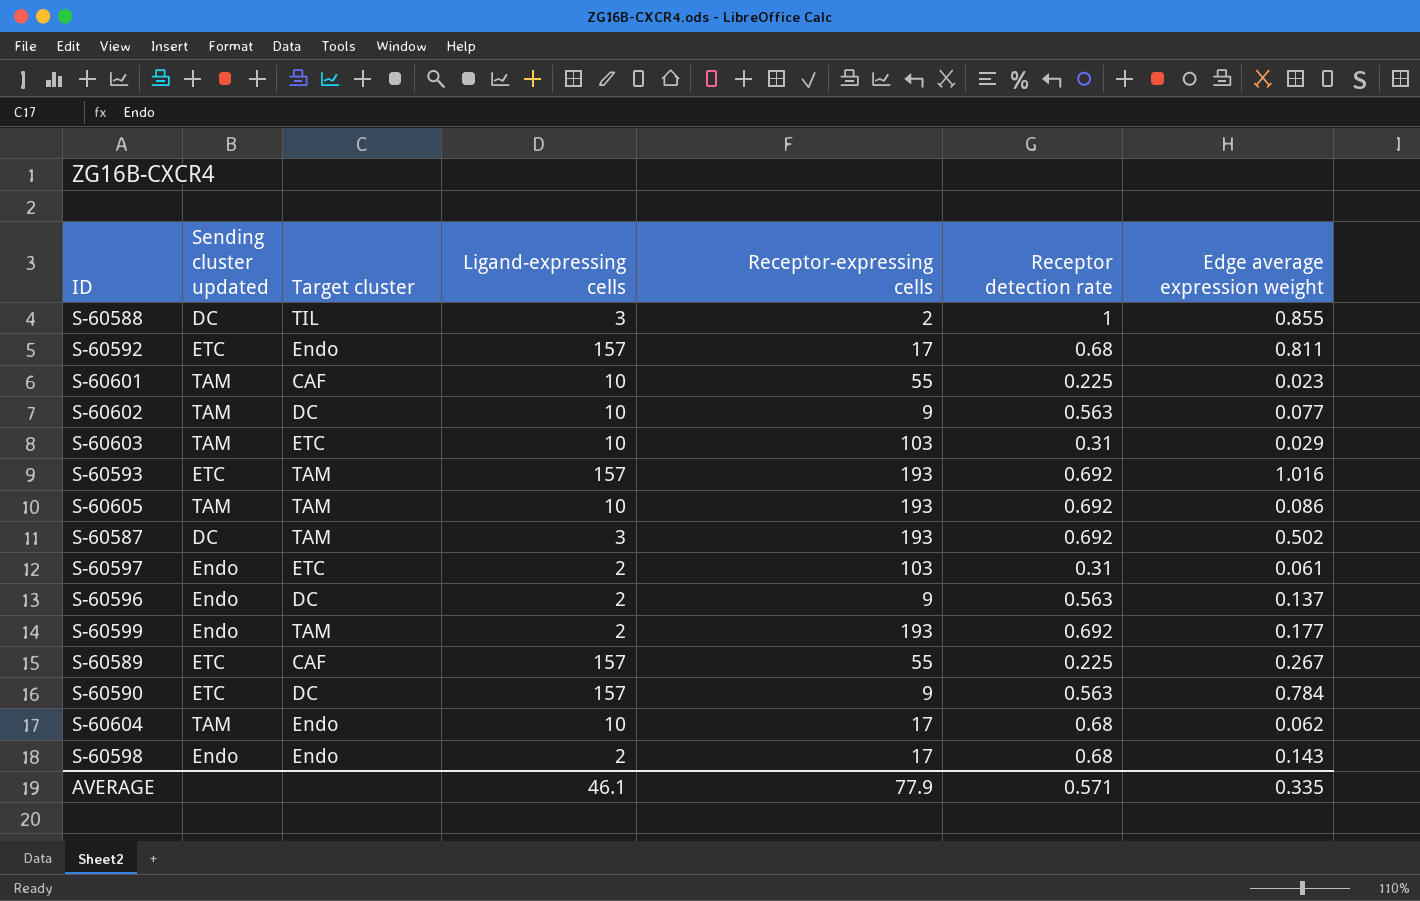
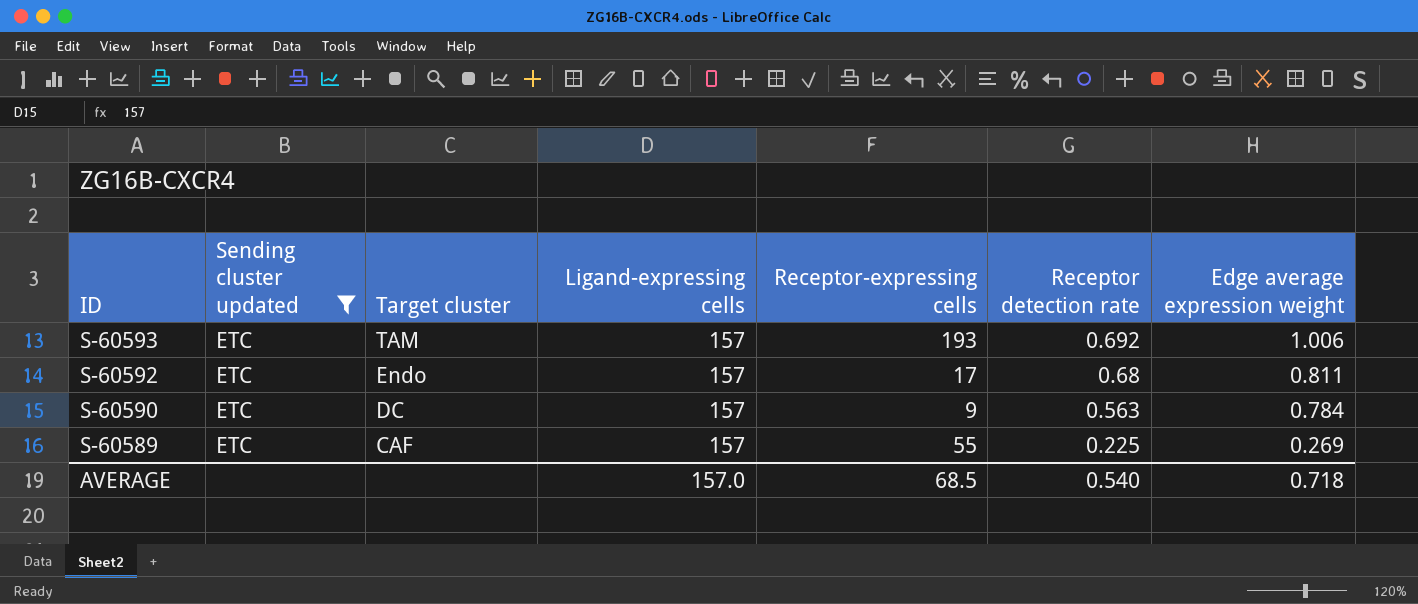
filter: none -> Sending cluster updated = ETC
row order: none -> ID descending
S-60593 | Edge average expression weight: 1.016 -> 1.006
S-60589 | Edge average expression weight: 0.267 -> 0.269
AVERAGE | Ligand-expressing cells: 46.1 -> 157.0
AVERAGE | Receptor-expressing cells: 77.9 -> 68.5
AVERAGE | Receptor detection rate: 0.571 -> 0.540
AVERAGE | Edge average expression weight: 0.335 -> 0.718

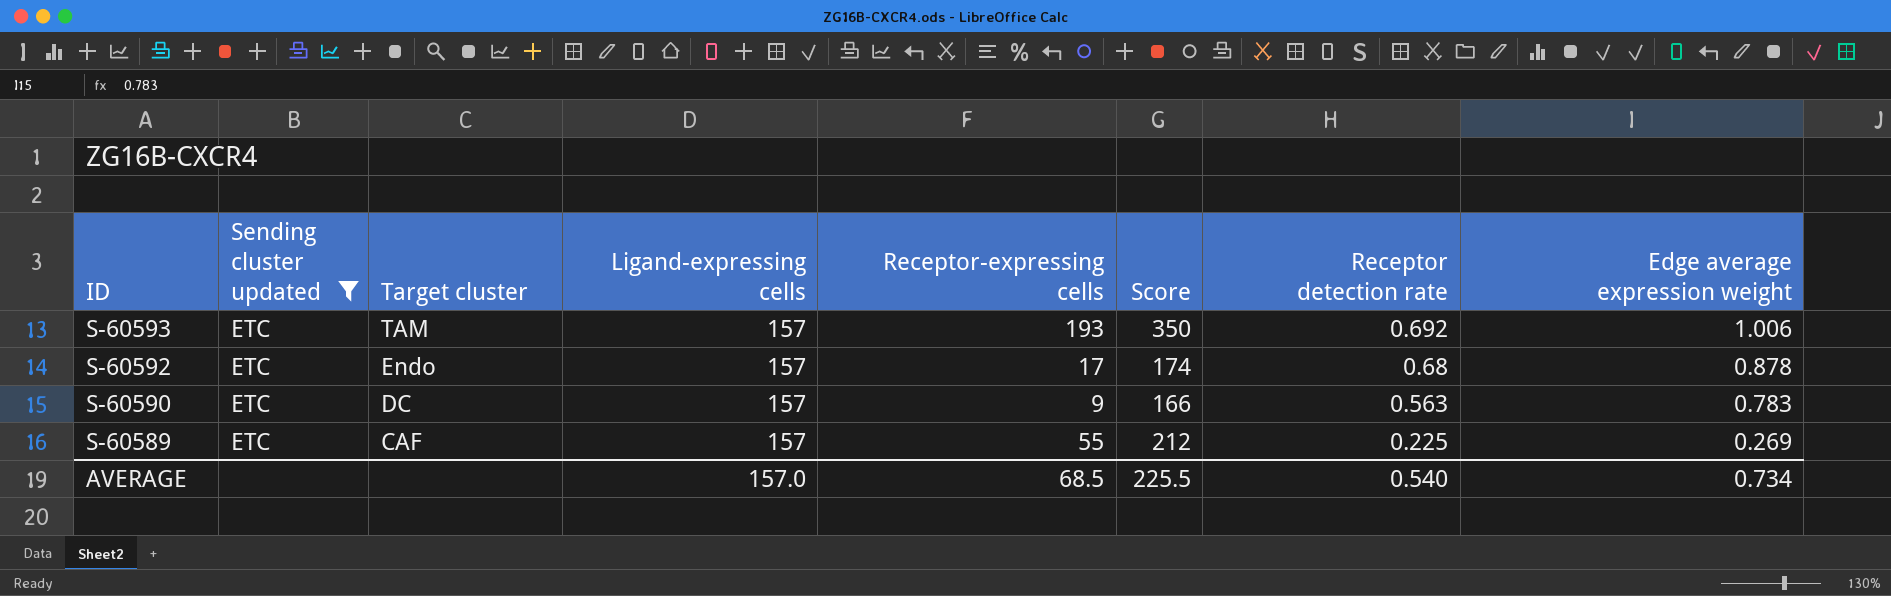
column Score | formula: none -> [Ligand-expressing cells] + [Receptor-expressing cells]
S-60592 | Edge average expression weight: 0.811 -> 0.878
S-60590 | Edge average expression weight: 0.784 -> 0.783
AVERAGE | Edge average expression weight: 0.718 -> 0.734

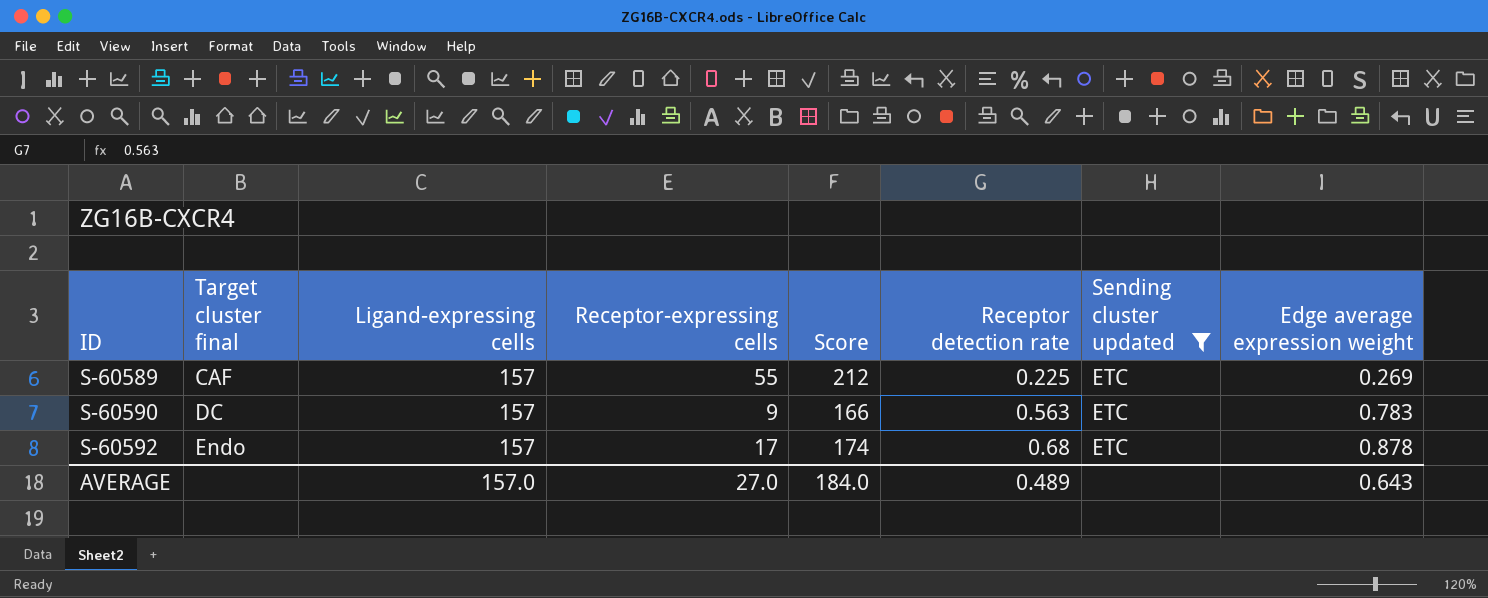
row order: ID descending -> ID ascending
column name: Target cluster -> Target cluster final
column Sending cluster updated | position: 2 -> 7
row S-60593: ETC | TAM | 157 | 193 | 350 | 0.692 | 1.006 -> none
AVERAGE | Receptor-expressing cells: 68.5 -> 27.0
AVERAGE | Score: 225.5 -> 184.0
AVERAGE | Receptor detection rate: 0.540 -> 0.489
AVERAGE | Edge average expression weight: 0.734 -> 0.643

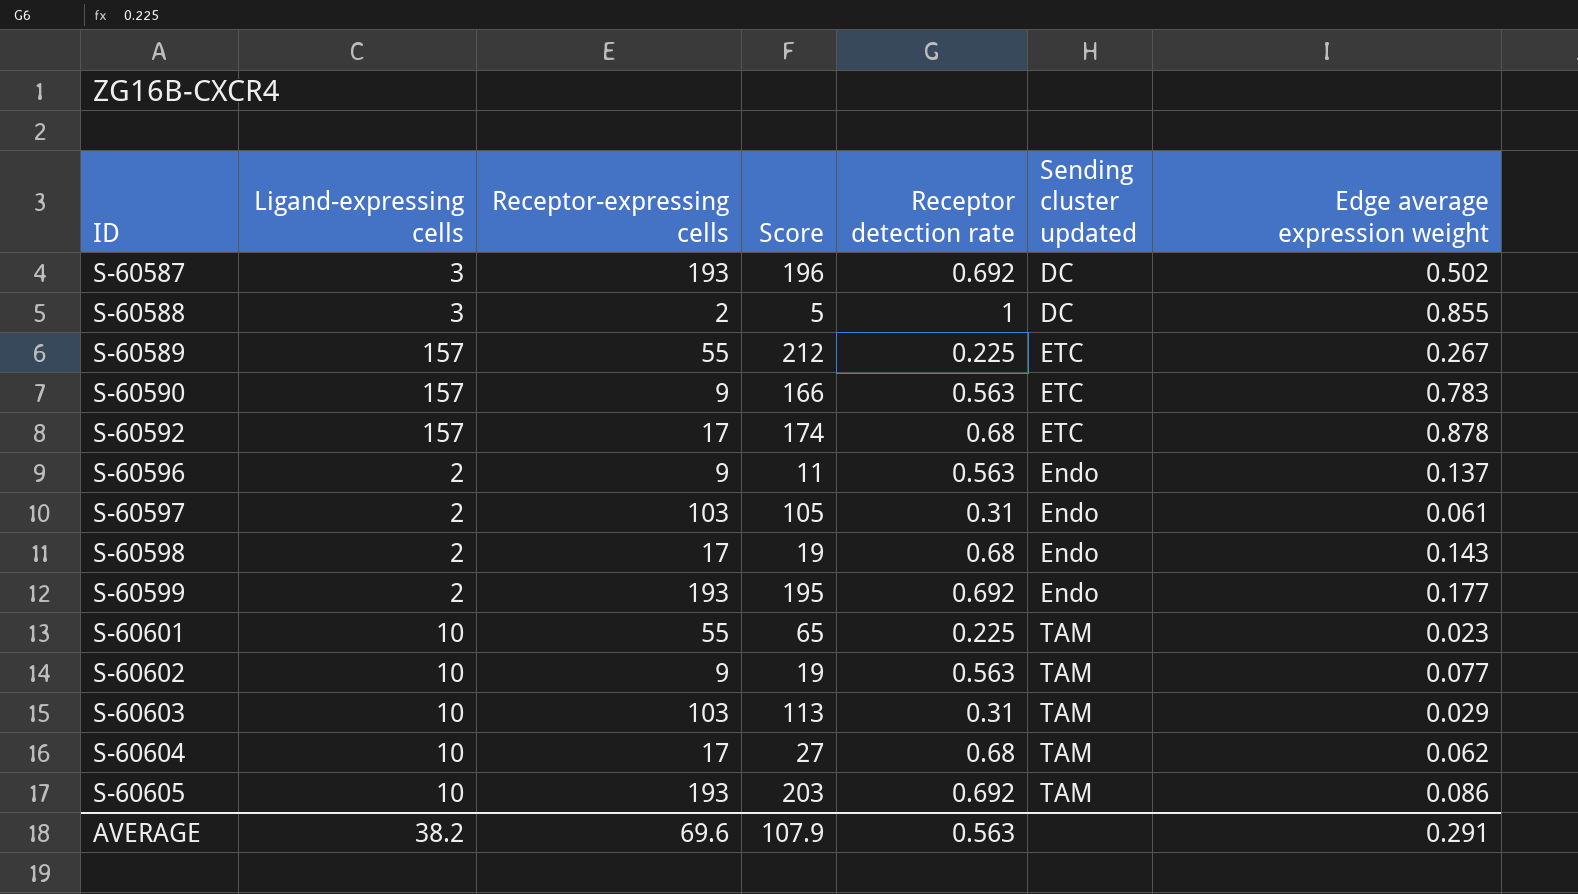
filter: Sending cluster updated = ETC -> none
column Target cluster final | position: 2 -> none
S-60589 | Edge average expression weight: 0.269 -> 0.267
AVERAGE | Ligand-expressing cells: 157.0 -> 38.2
AVERAGE | Receptor-expressing cells: 27.0 -> 69.6
AVERAGE | Score: 184.0 -> 107.9
AVERAGE | Receptor detection rate: 0.489 -> 0.563
AVERAGE | Edge average expression weight: 0.643 -> 0.291

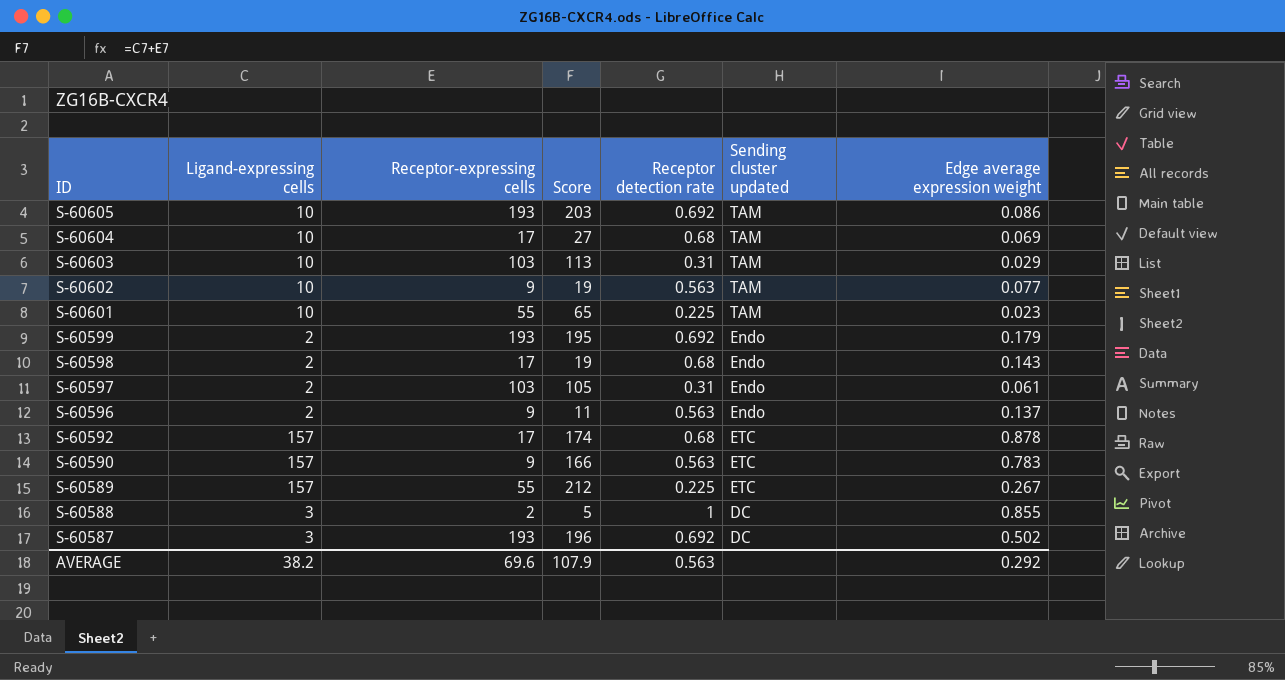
row order: ID ascending -> ID descending
S-60604 | Edge average expression weight: 0.062 -> 0.069
S-60599 | Edge average expression weight: 0.177 -> 0.179
AVERAGE | Edge average expression weight: 0.291 -> 0.292

